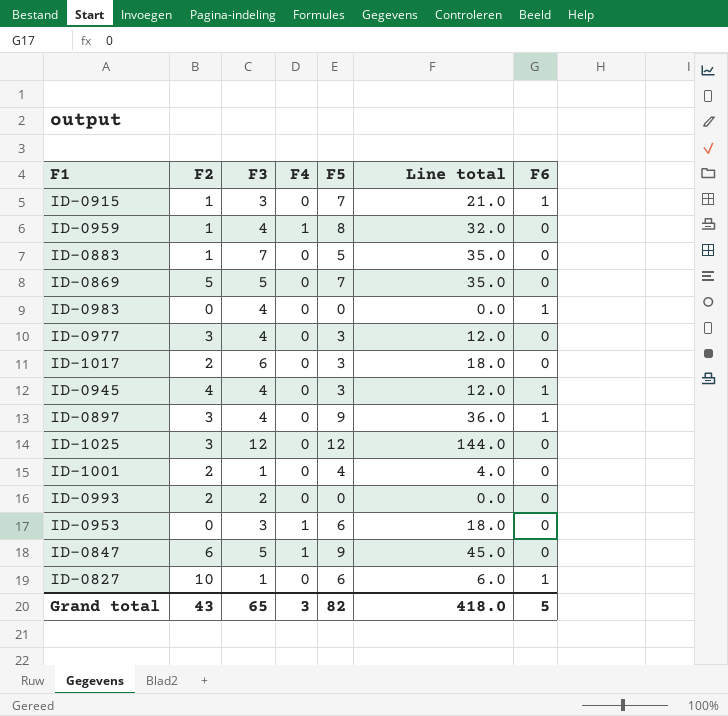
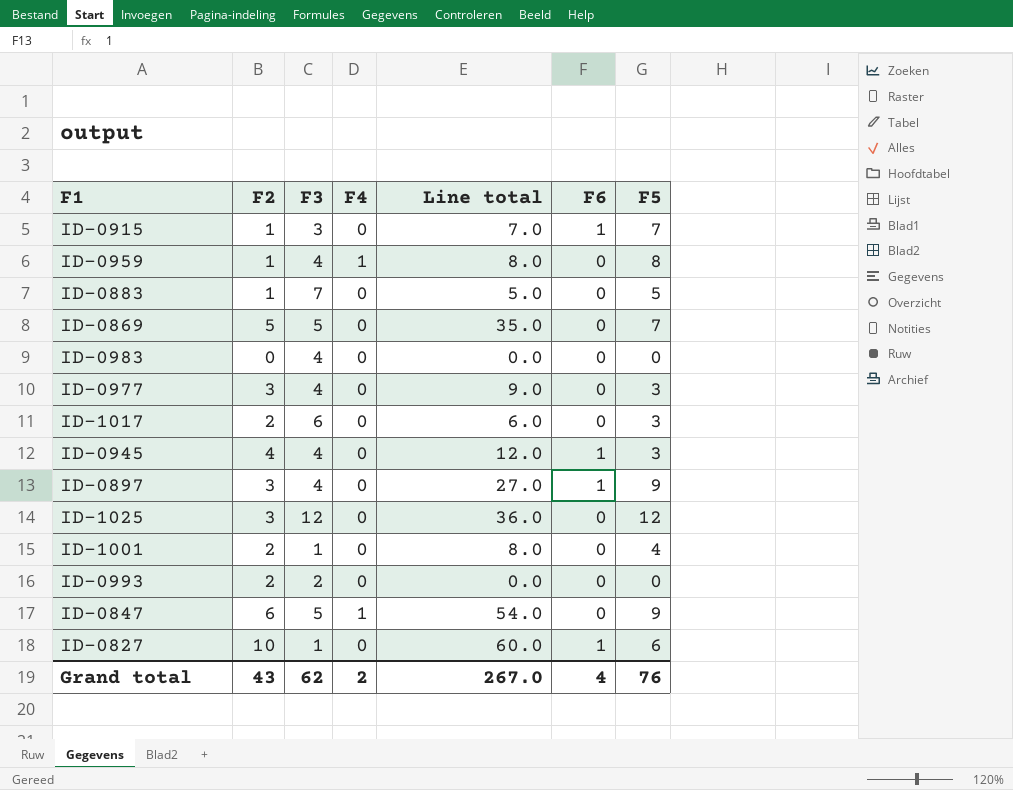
column Line total | formula: [F3] * [F5] -> [F2] * [F5]
column F5 | position: 5 -> 7
row ID-0953: 0 | 3 | 1 | 6 | 18.0 | 0 -> none
ID-0983 | F6: 1 -> 0
Grand total | F3: 65 -> 62
Grand total | F4: 3 -> 2
Grand total | Line total: 418.0 -> 267.0
Grand total | F6: 5 -> 4
Grand total | F5: 82 -> 76

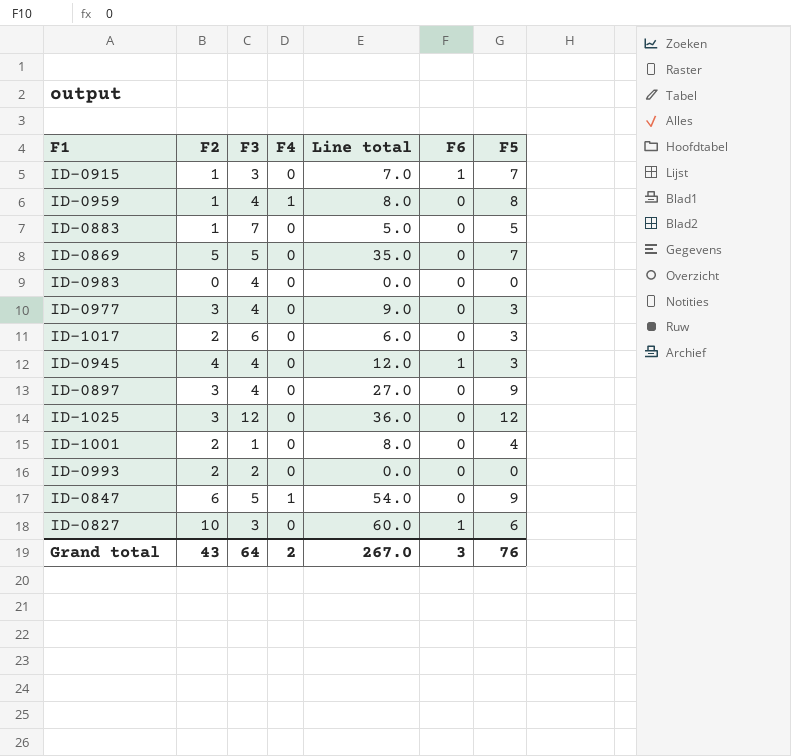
ID-0897 | F6: 1 -> 0
ID-0827 | F3: 1 -> 3
Grand total | F3: 62 -> 64
Grand total | F6: 4 -> 3

